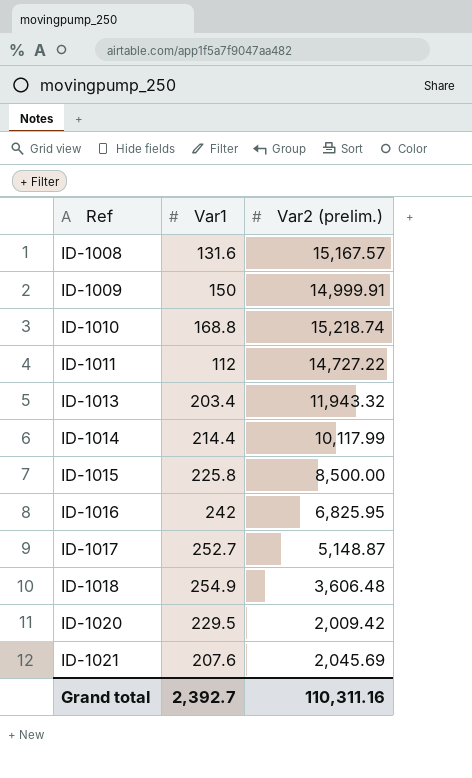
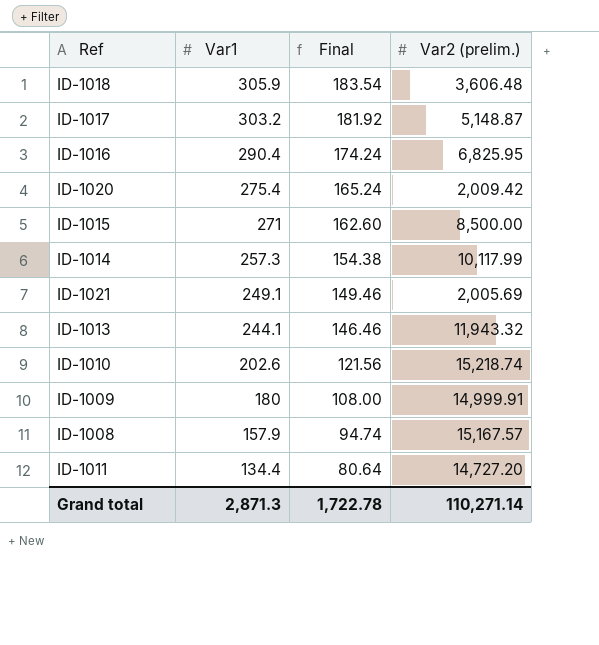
row order: Ref ascending -> Var1 descending
column Final | formula: none -> [Var1] * 0.6
ID-1018 | Var1: 254.9 -> 305.9
ID-1017 | Var1: 252.7 -> 303.2
ID-1016 | Var1: 242 -> 290.4
ID-1020 | Var1: 229.5 -> 275.4
ID-1015 | Var1: 225.8 -> 271
ID-1014 | Var1: 214.4 -> 257.3
ID-1021 | Var1: 207.6 -> 249.1
ID-1021 | Var2 (prelim.): 2,045.69 -> 2,005.69
ID-1013 | Var1: 203.4 -> 244.1
ID-1010 | Var1: 168.8 -> 202.6
ID-1009 | Var1: 150 -> 180
ID-1008 | Var1: 131.6 -> 157.9
ID-1011 | Var1: 112 -> 134.4
ID-1011 | Var2 (prelim.): 14,727.22 -> 14,727.20
Grand total | Var1: 2,392.7 -> 2,871.3
Grand total | Var2 (prelim.): 110,311.16 -> 110,271.14

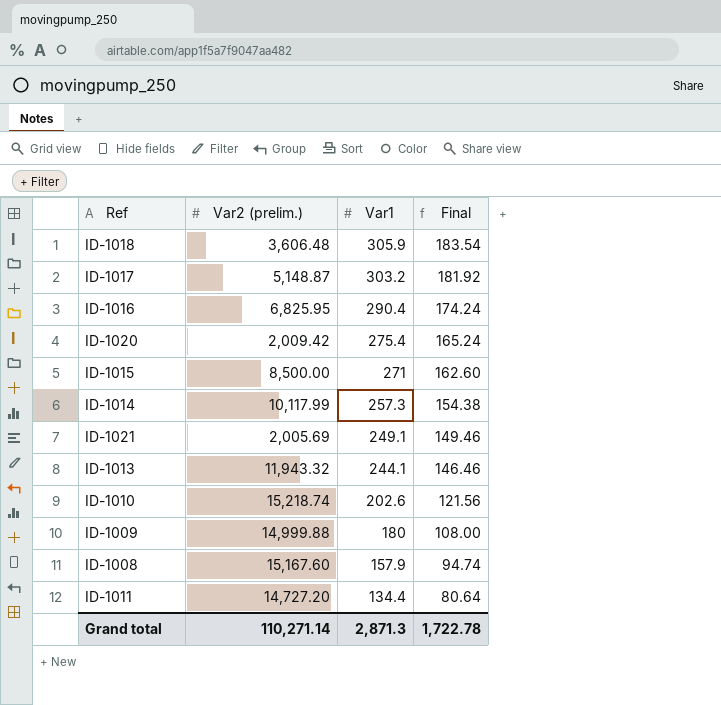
column Var2 (prelim.) | position: 4 -> 2
ID-1009 | Var2 (prelim.): 14,999.91 -> 14,999.88
ID-1008 | Var2 (prelim.): 15,167.57 -> 15,167.60

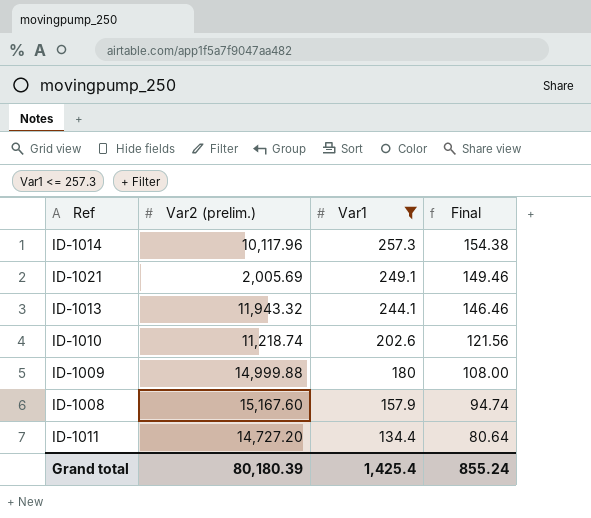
filter: none -> Var1 <= 257.3
ID-1014 | Var2 (prelim.): 10,117.99 -> 10,117.96
ID-1010 | Var2 (prelim.): 15,218.74 -> 11,218.74
Grand total | Var2 (prelim.): 110,271.14 -> 80,180.39
Grand total | Var1: 2,871.3 -> 1,425.4
Grand total | Final: 1,722.78 -> 855.24

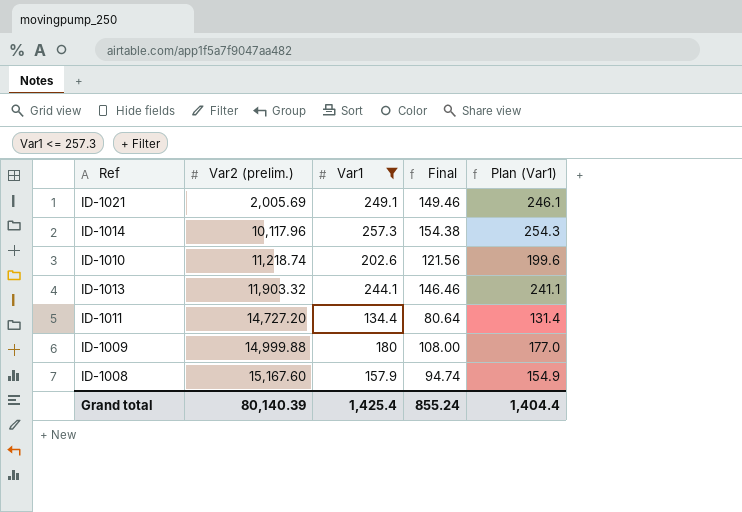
row order: Var1 descending -> Var2 (prelim.) ascending
column Plan (Var1) | formula: none -> [Var1] - 3
ID-1013 | Var2 (prelim.): 11,943.32 -> 11,903.32
Grand total | Var2 (prelim.): 80,180.39 -> 80,140.39

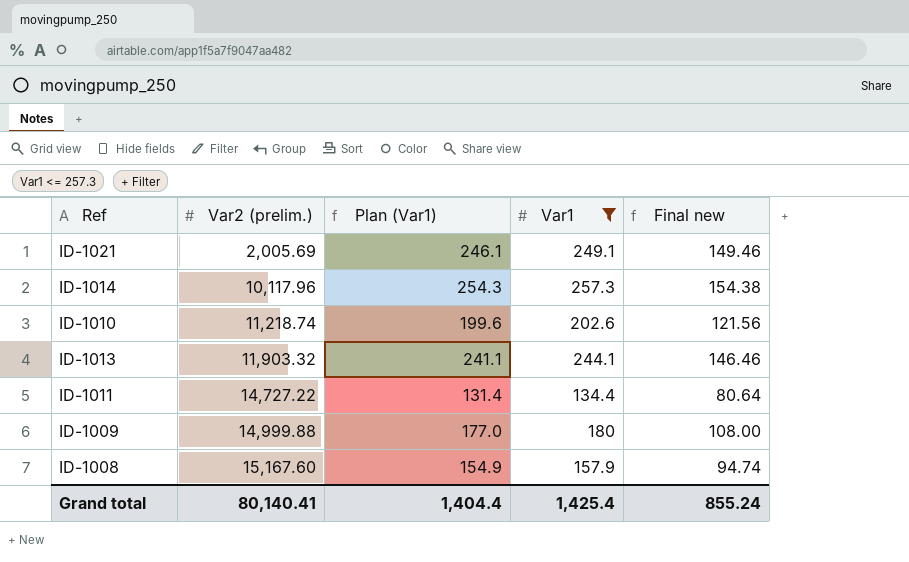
column Plan (Var1) | position: 5 -> 3
column name: Final -> Final new
ID-1011 | Var2 (prelim.): 14,727.20 -> 14,727.22
Grand total | Var2 (prelim.): 80,140.39 -> 80,140.41

